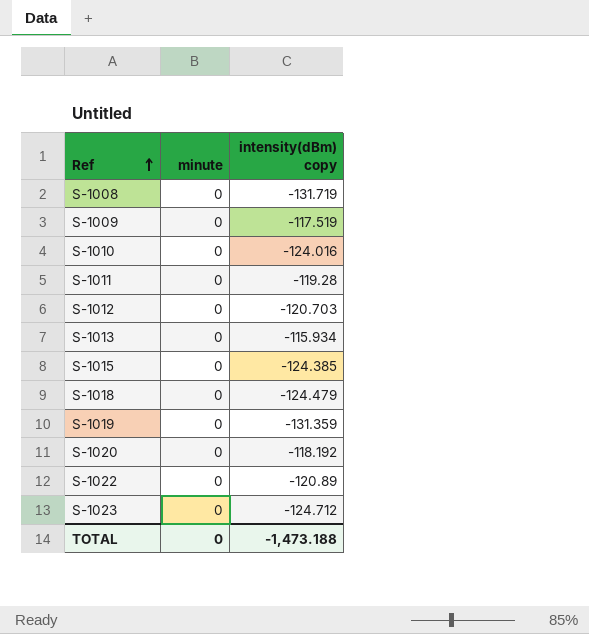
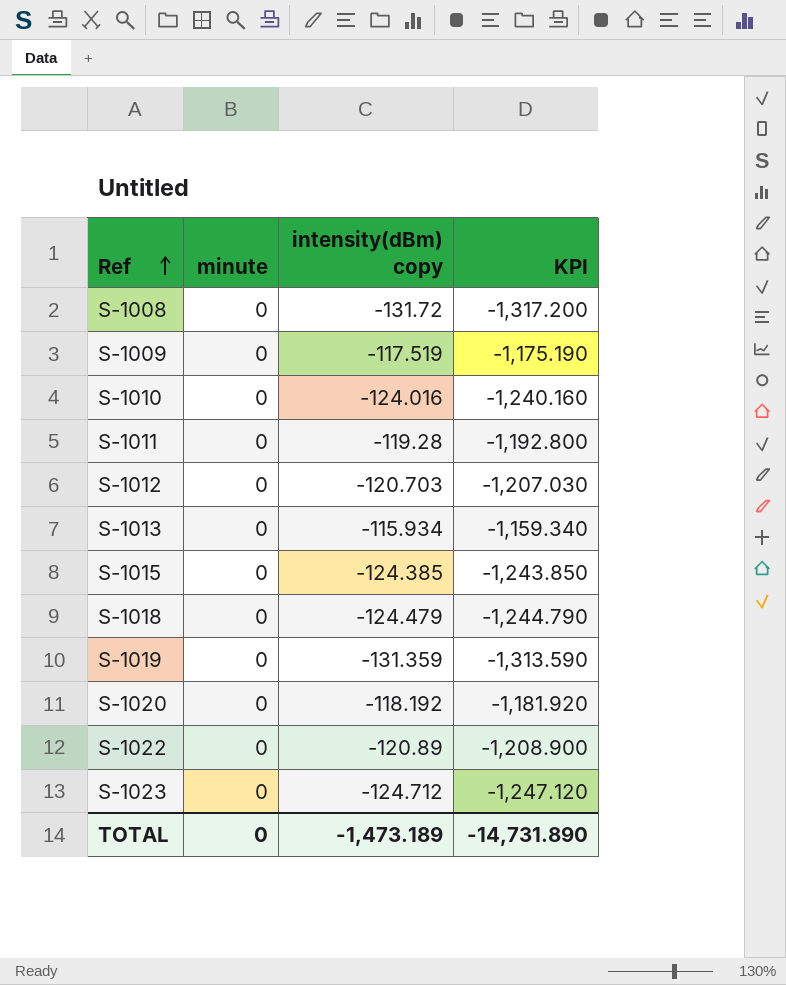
column KPI | formula: none -> [intensity(dBm) copy] * 10
S-1008 | intensity(dBm) copy: -131.719 -> -131.72
TOTAL | intensity(dBm) copy: -1,473.188 -> -1,473.189

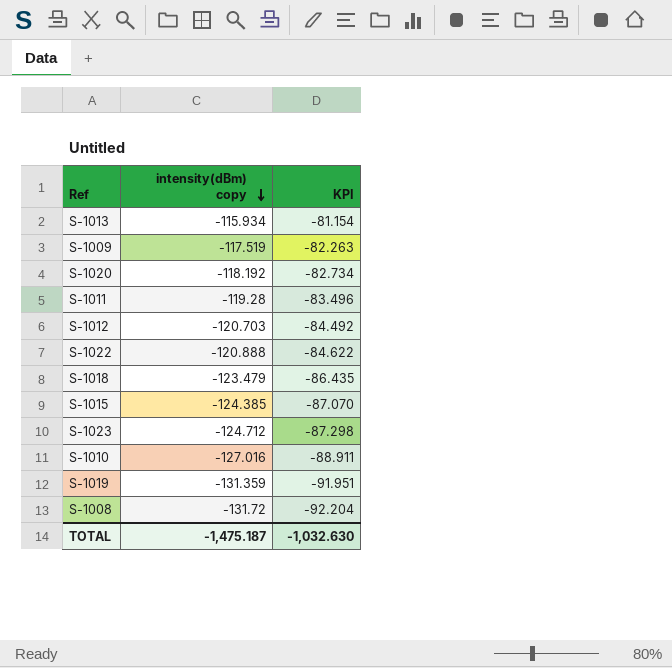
row order: Ref ascending -> intensity(dBm) copy descending
column minute | position: 2 -> none
column KPI | formula: [intensity(dBm) copy] * 10 -> [intensity(dBm) copy] * 0.7
S-1022 | intensity(dBm) copy: -120.89 -> -120.888
S-1018 | intensity(dBm) copy: -124.479 -> -123.479
S-1010 | intensity(dBm) copy: -124.016 -> -127.016
TOTAL | intensity(dBm) copy: -1,473.189 -> -1,475.187
TOTAL | KPI: -14,731.890 -> -1,032.630

